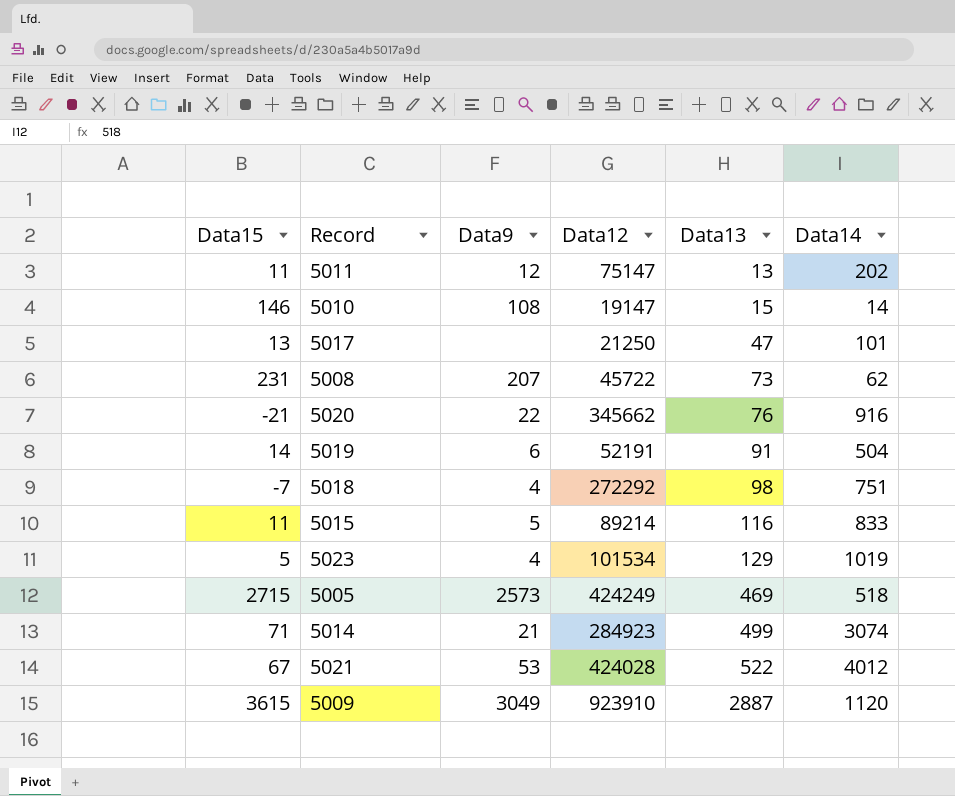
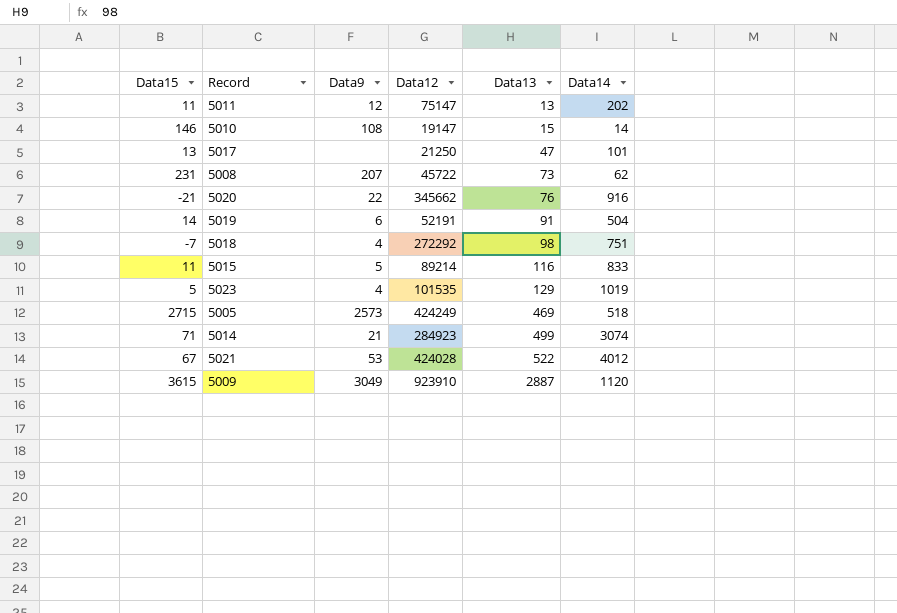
5023 | Data12: 101534 -> 101535

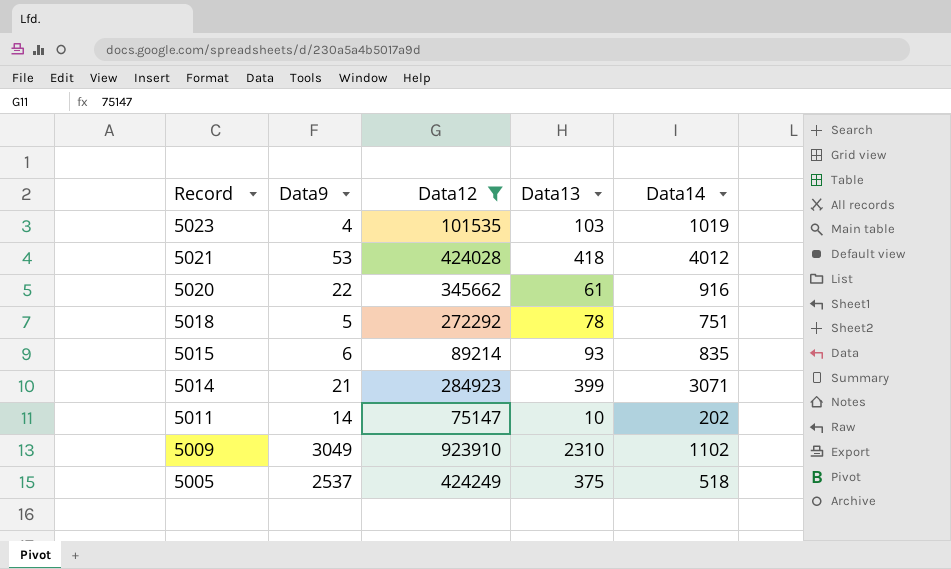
filter: none -> Data12 >= 75147
row order: Data13 ascending -> Record descending
column Data15 | position: 1 -> none
5023 | Data13: 129 -> 103
5021 | Data13: 522 -> 418
5020 | Data13: 76 -> 61
5018 | Data9: 4 -> 5
5018 | Data13: 98 -> 78
5015 | Data9: 5 -> 6
5015 | Data13: 116 -> 93
5015 | Data14: 833 -> 835
5014 | Data13: 499 -> 399
5014 | Data14: 3074 -> 3071
5011 | Data9: 12 -> 14
5011 | Data13: 13 -> 10
5009 | Data13: 2887 -> 2310
5009 | Data14: 1120 -> 1102
5005 | Data9: 2573 -> 2537
5005 | Data13: 469 -> 375

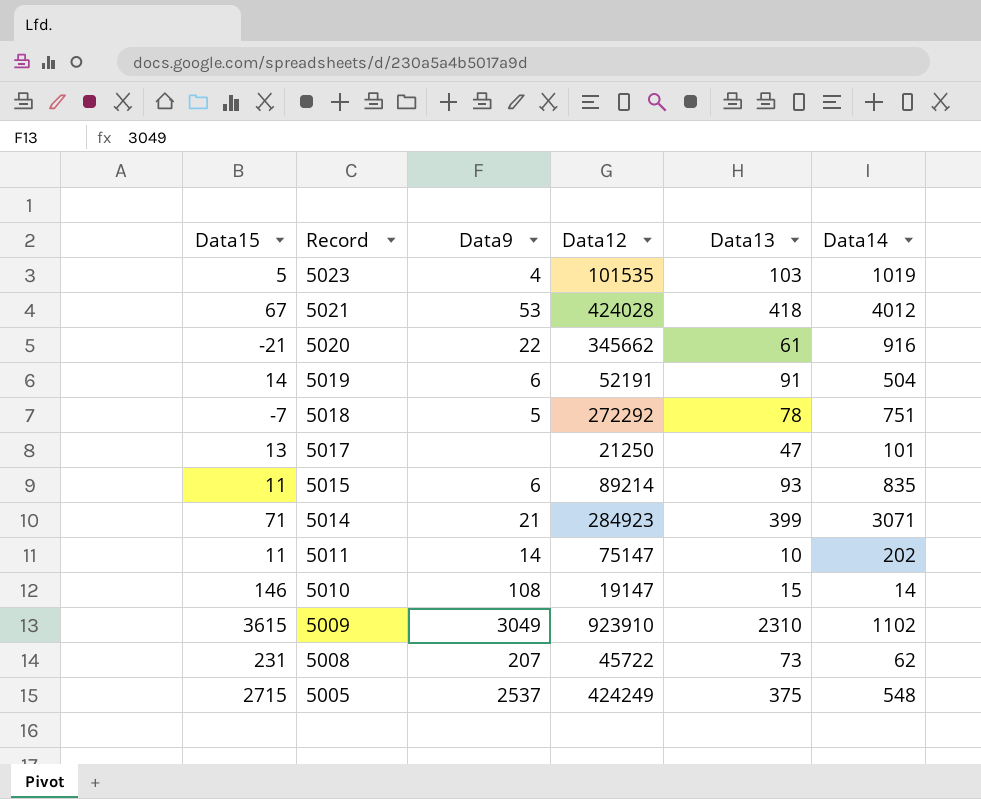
filter: Data12 >= 75147 -> none
column Data15 | position: none -> 1
5005 | Data14: 518 -> 548

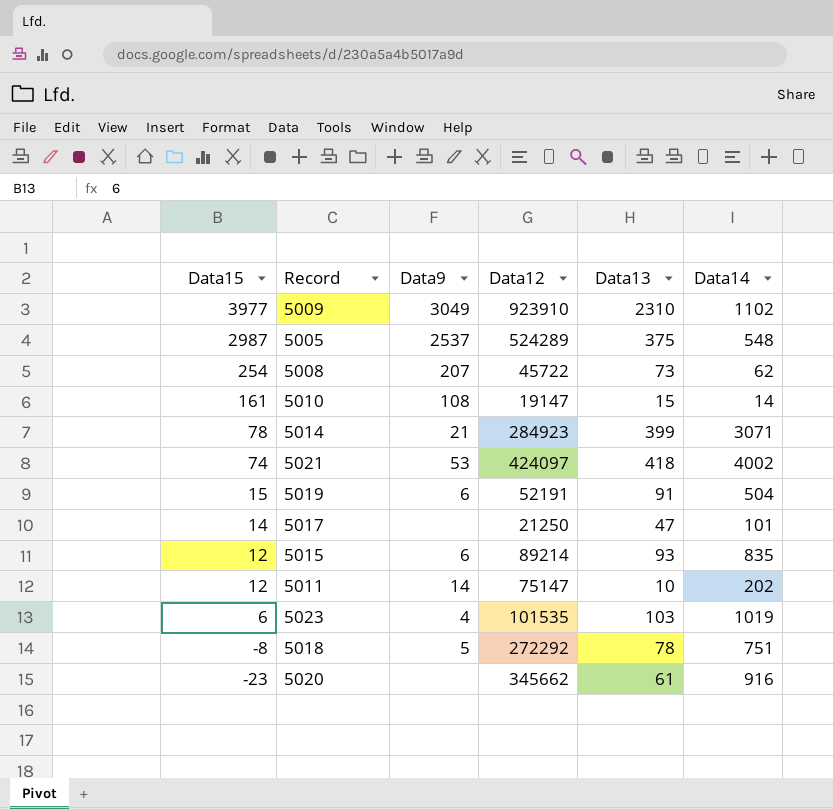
row order: Record descending -> Data15 descending
5009 | Data15: 3615 -> 3977
5005 | Data15: 2715 -> 2987
5005 | Data12: 424249 -> 524289
5008 | Data15: 231 -> 254
5010 | Data15: 146 -> 161
5014 | Data15: 71 -> 78
5021 | Data15: 67 -> 74
5021 | Data12: 424028 -> 424097
5021 | Data14: 4012 -> 4002
5019 | Data15: 14 -> 15
5017 | Data15: 13 -> 14
5015 | Data15: 11 -> 12
5011 | Data15: 11 -> 12
5023 | Data15: 5 -> 6
5018 | Data15: -7 -> -8
5020 | Data15: -21 -> -23
5020 | Data9: 22 -> none

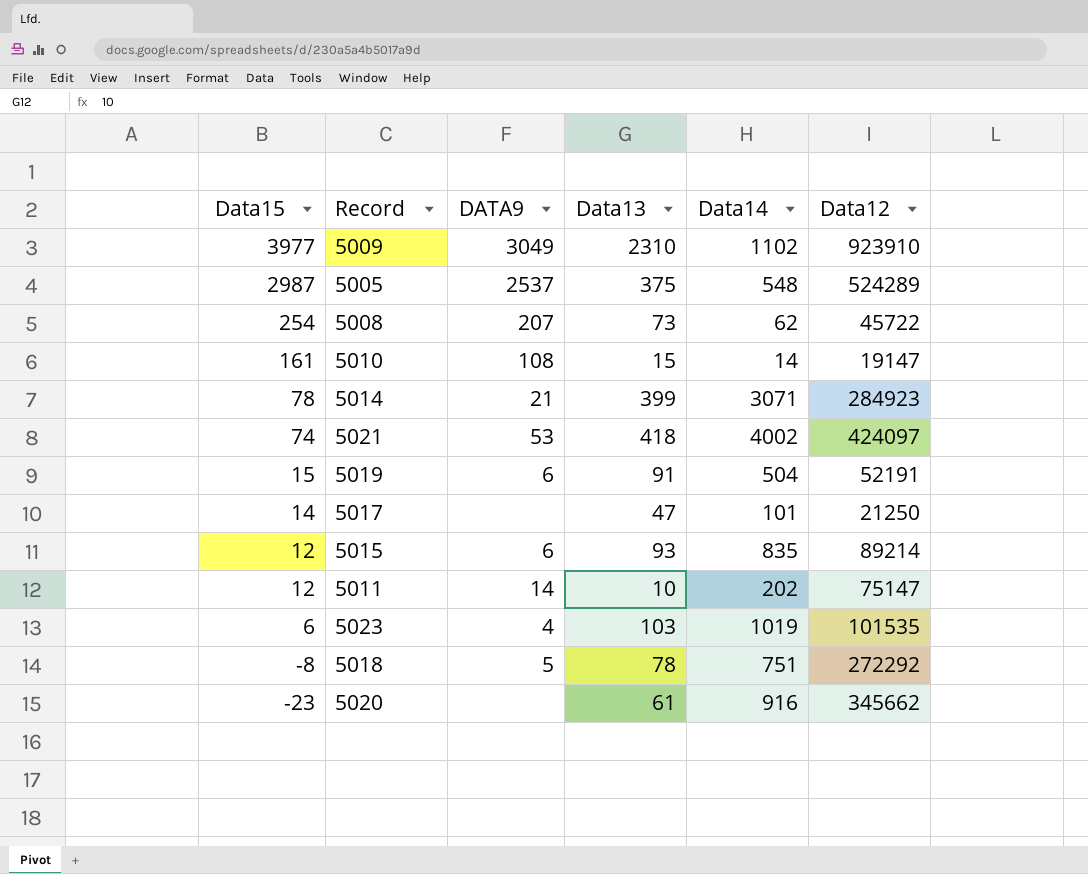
column name: Data9 -> DATA9
column Data12 | position: 4 -> 6

